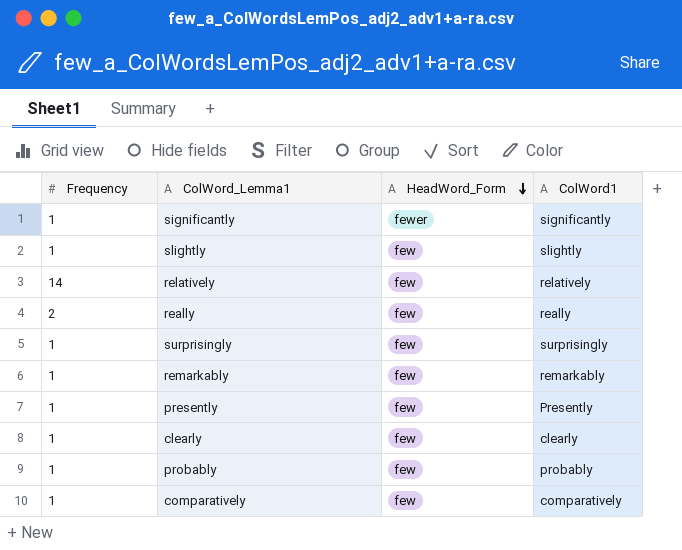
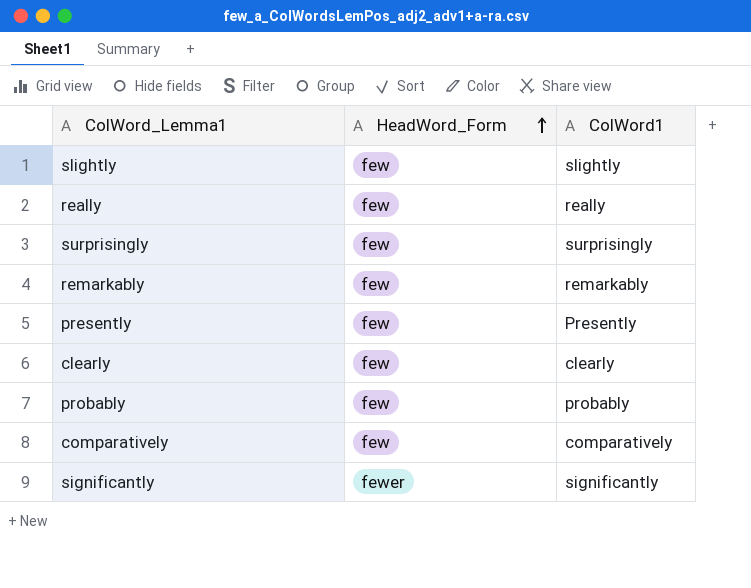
row order: HeadWord_Form descending -> HeadWord_Form ascending
column Frequency | position: 1 -> none
row relatively: 14 | few | relatively -> none

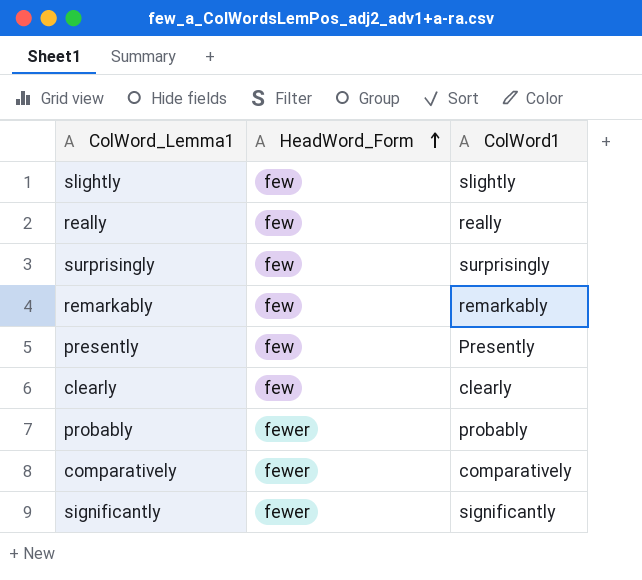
probably | HeadWord_Form: few -> fewer
comparatively | HeadWord_Form: few -> fewer

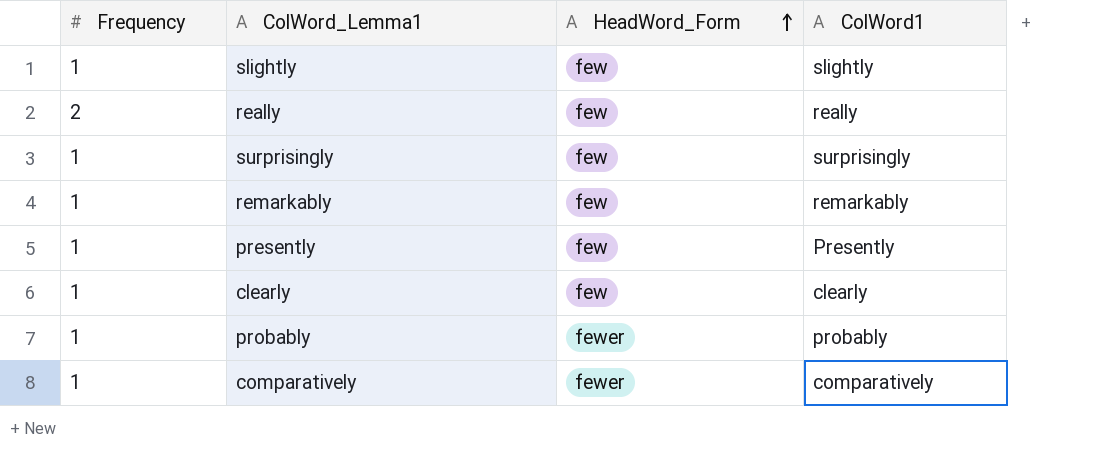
column Frequency | position: none -> 1
row significantly: fewer | significantly -> none

